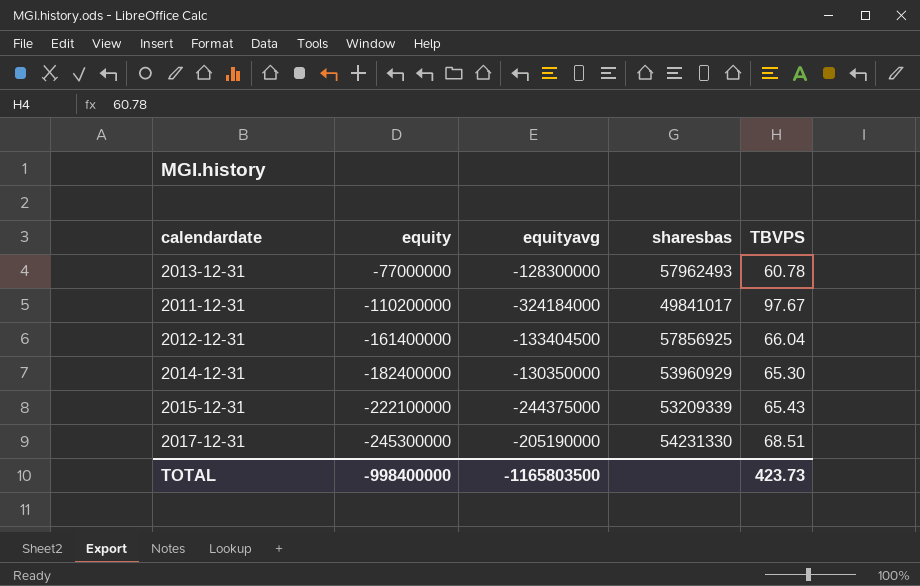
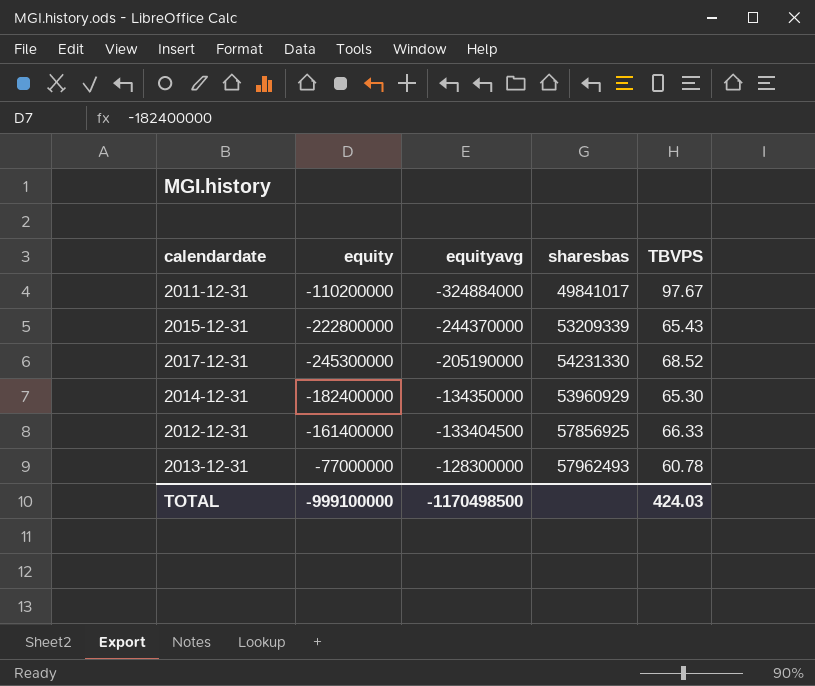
row order: equity descending -> equityavg ascending
2011-12-31 | equityavg: -324184000 -> -324884000
2015-12-31 | equity: -222100000 -> -222800000
2015-12-31 | equityavg: -244375000 -> -244370000
2017-12-31 | TBVPS: 68.51 -> 68.52
2014-12-31 | equityavg: -130350000 -> -134350000
2012-12-31 | TBVPS: 66.04 -> 66.33
TOTAL | equity: -998400000 -> -999100000
TOTAL | equityavg: -1165803500 -> -1170498500
TOTAL | TBVPS: 423.73 -> 424.03

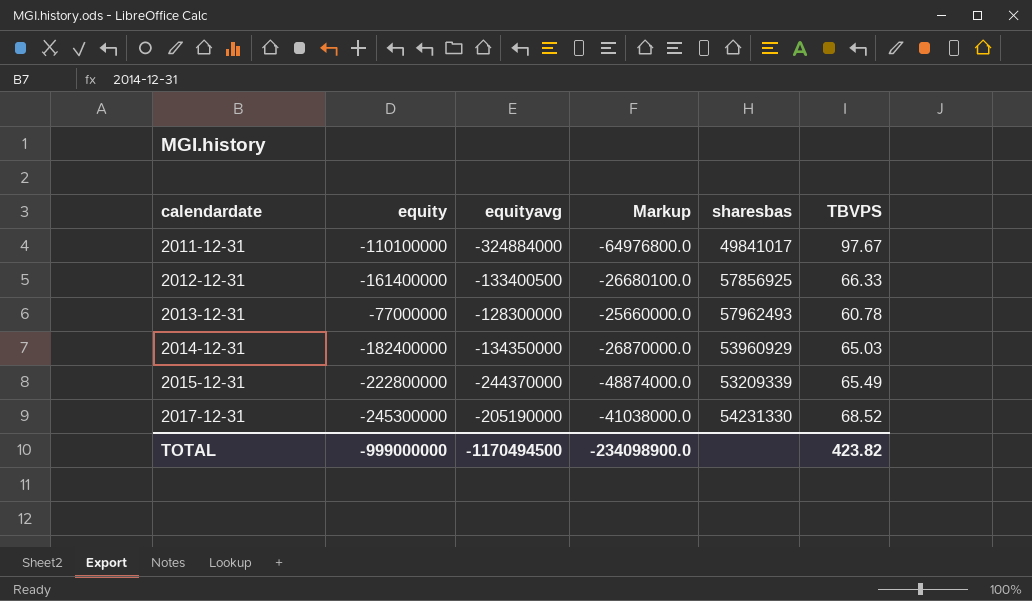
row order: equityavg ascending -> calendardate ascending
column Markup | formula: none -> [equityavg] * 0.2
2011-12-31 | equity: -110200000 -> -110100000
2012-12-31 | equityavg: -133404500 -> -133400500
2014-12-31 | TBVPS: 65.30 -> 65.03
2015-12-31 | TBVPS: 65.43 -> 65.49
TOTAL | equity: -999100000 -> -999000000
TOTAL | equityavg: -1170498500 -> -1170494500
TOTAL | TBVPS: 424.03 -> 423.82

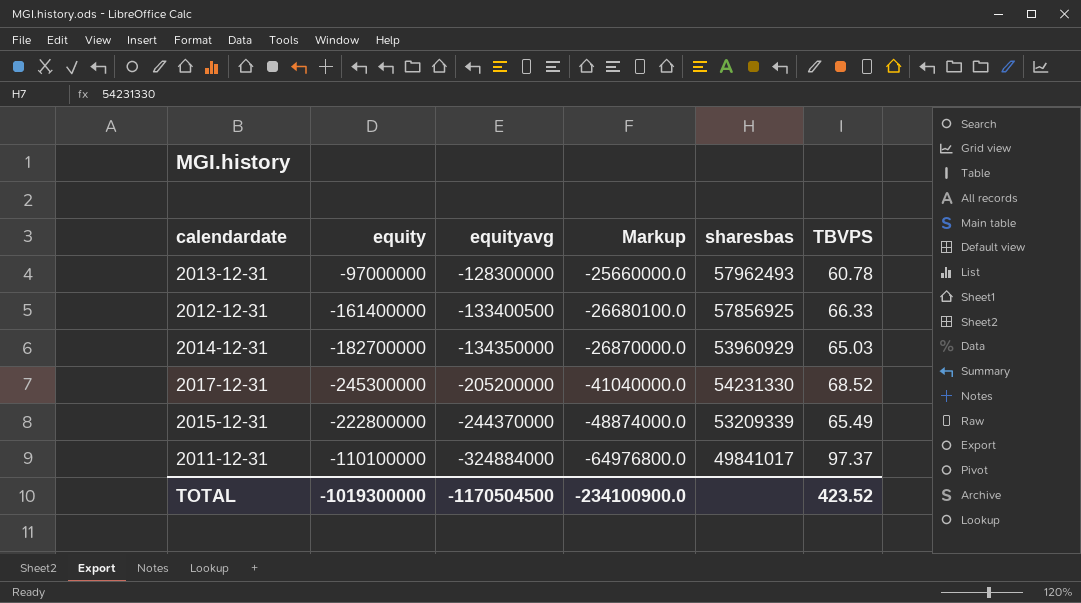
row order: calendardate ascending -> equityavg descending
2013-12-31 | equity: -77000000 -> -97000000
2014-12-31 | equity: -182400000 -> -182700000
2017-12-31 | equityavg: -205190000 -> -205200000
2017-12-31 | Markup: -41038000.0 -> -41040000.0
2011-12-31 | TBVPS: 97.67 -> 97.37
TOTAL | equity: -999000000 -> -1019300000
TOTAL | equityavg: -1170494500 -> -1170504500
TOTAL | Markup: -234098900.0 -> -234100900.0
TOTAL | TBVPS: 423.82 -> 423.52

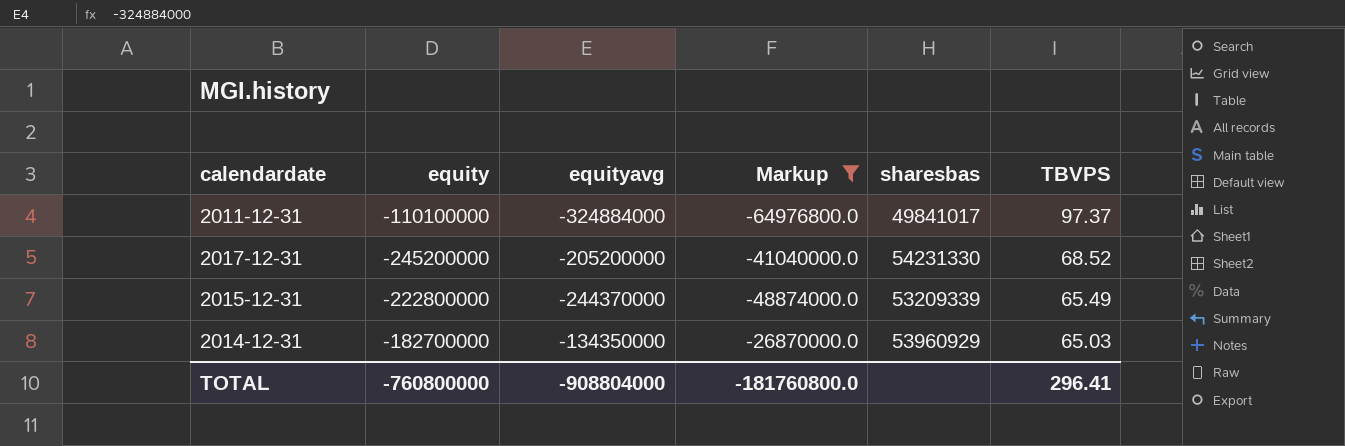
filter: none -> Markup <= -26870000.0
row order: equityavg descending -> TBVPS descending
2017-12-31 | equity: -245300000 -> -245200000
TOTAL | equity: -1019300000 -> -760800000
TOTAL | equityavg: -1170504500 -> -908804000
TOTAL | Markup: -234100900.0 -> -181760800.0
TOTAL | TBVPS: 423.52 -> 296.41

